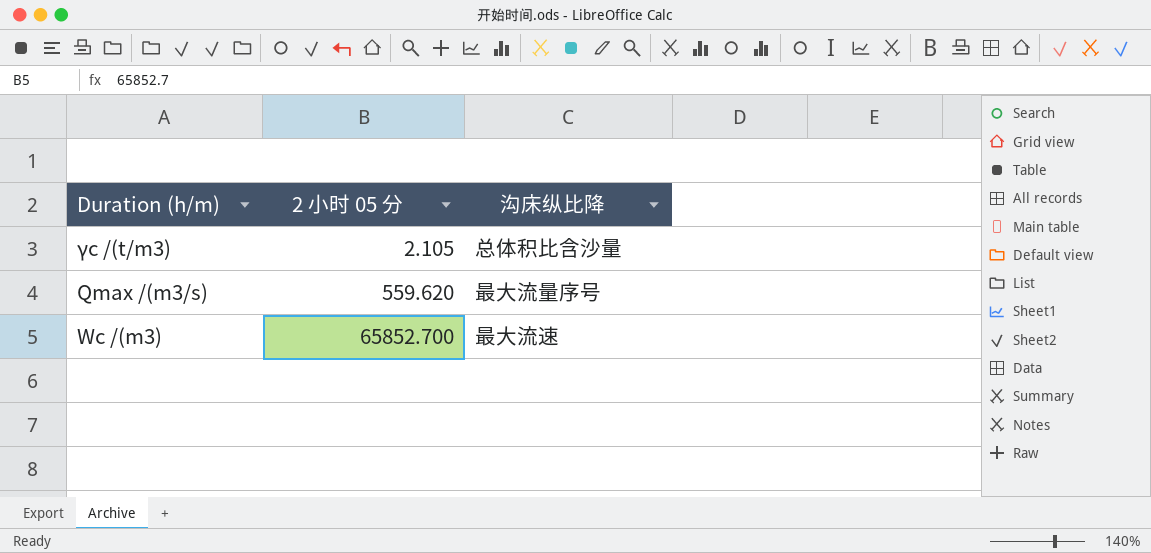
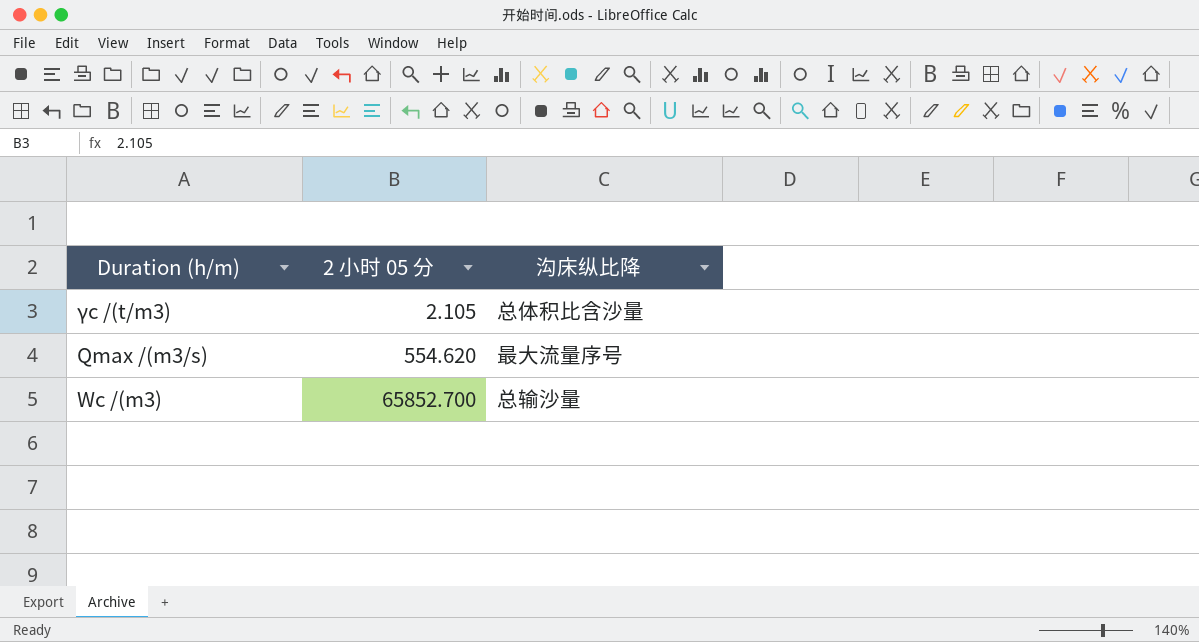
Qmax /(m3/s) | 2 小时 05 分: 559.620 -> 554.620
Wc /(m3) | 沟床纵比降: 最大流速 -> 总输沙量

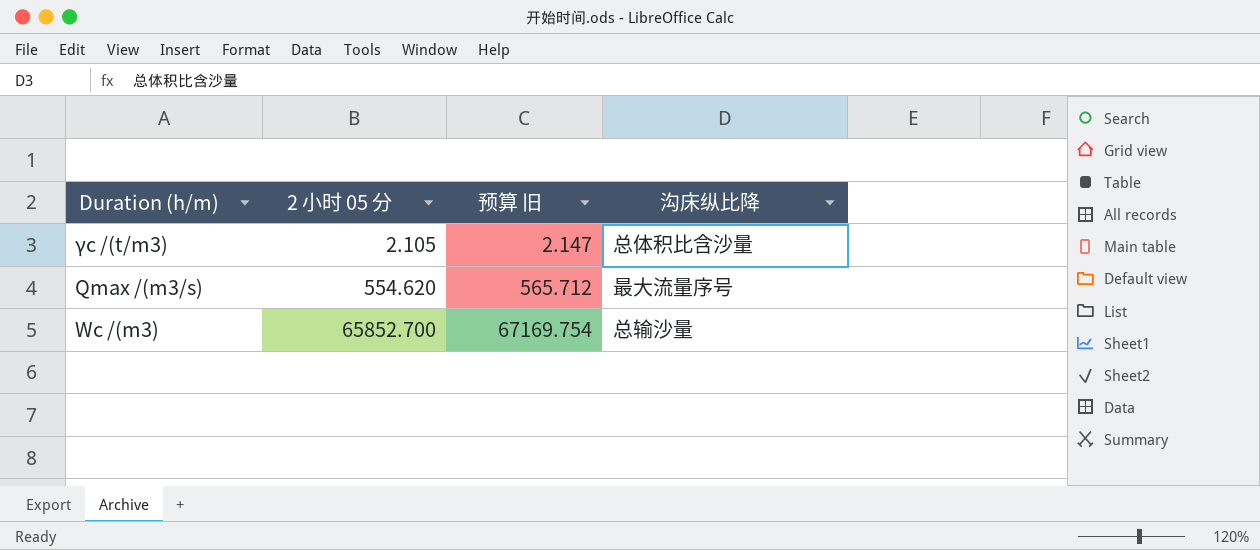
column 预算 旧 | formula: none -> [2 小时 05 分] * 1.02

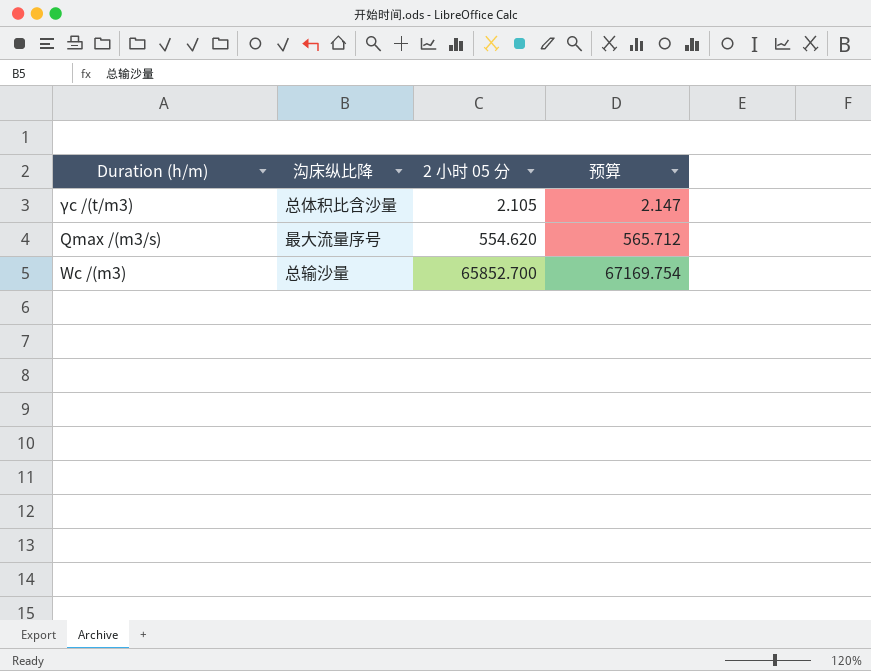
column 沟床纵比降 | position: 4 -> 2
column name: 预算 旧 -> 预算

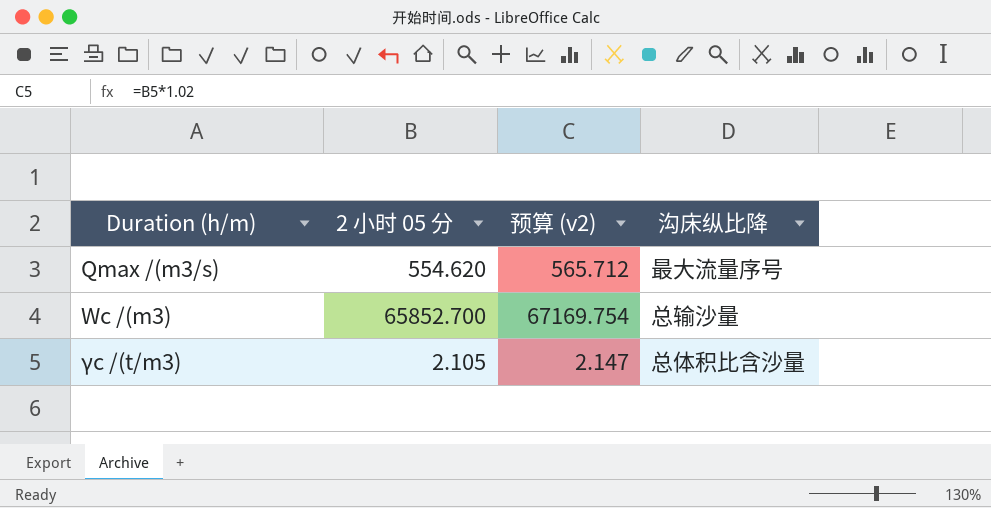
row order: 2 小时 05 分 ascending -> Duration (h/m) ascending
column name: 预算 -> 预算 (v2)
column 沟床纵比降 | position: 2 -> 4

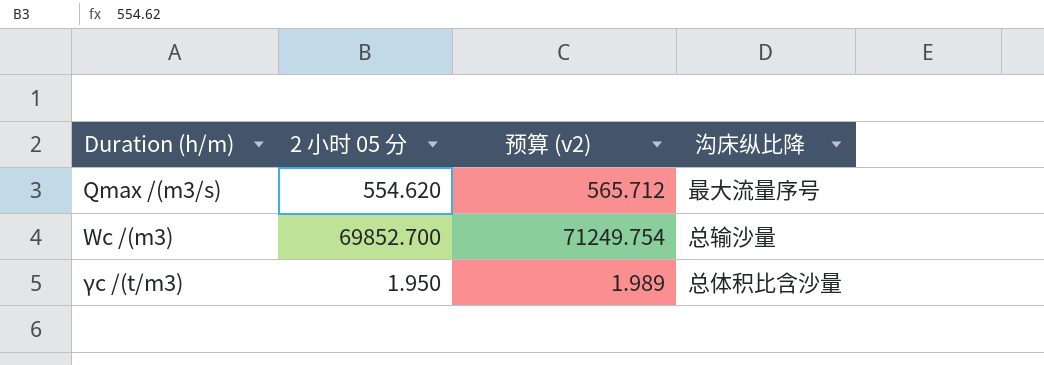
Wc /(m3) | 2 小时 05 分: 65852.700 -> 69852.700
Wc /(m3) | 预算 (v2): 67169.754 -> 71249.754
γc /(t/m3) | 2 小时 05 分: 2.105 -> 1.950
γc /(t/m3) | 预算 (v2): 2.147 -> 1.989

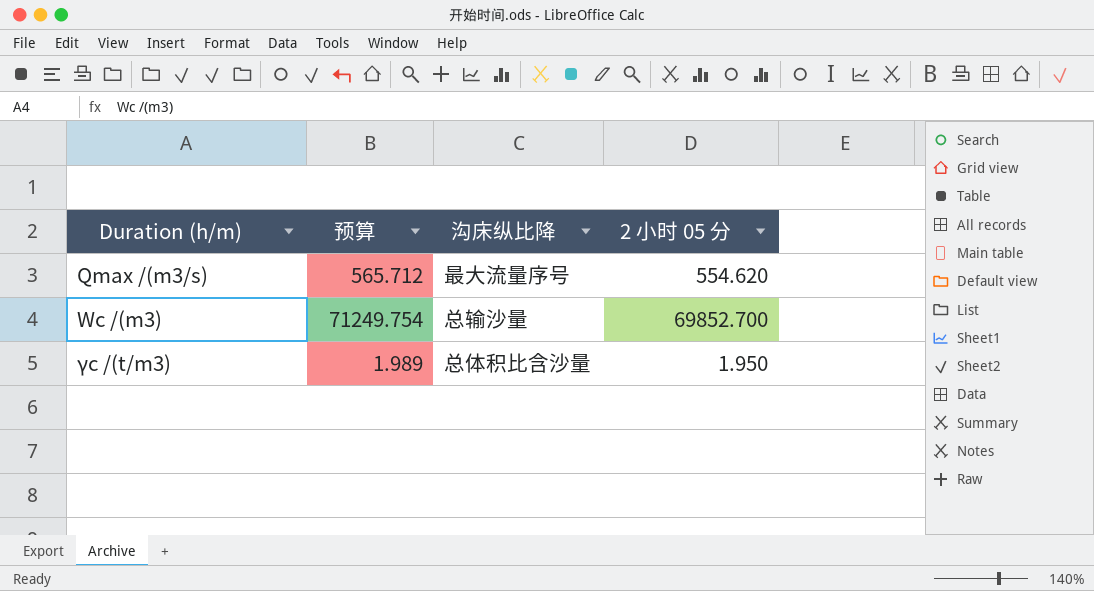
column name: 预算 (v2) -> 预算
column 2 小时 05 分 | position: 2 -> 4

